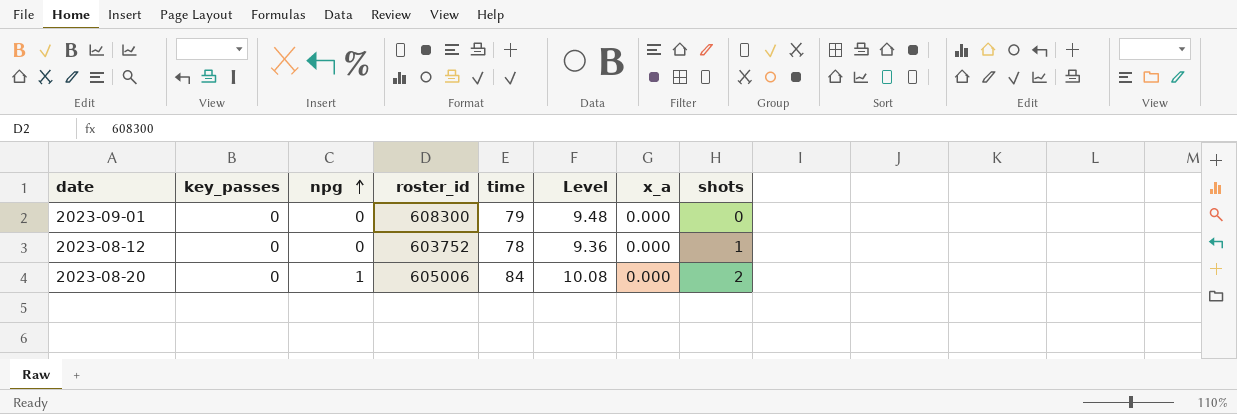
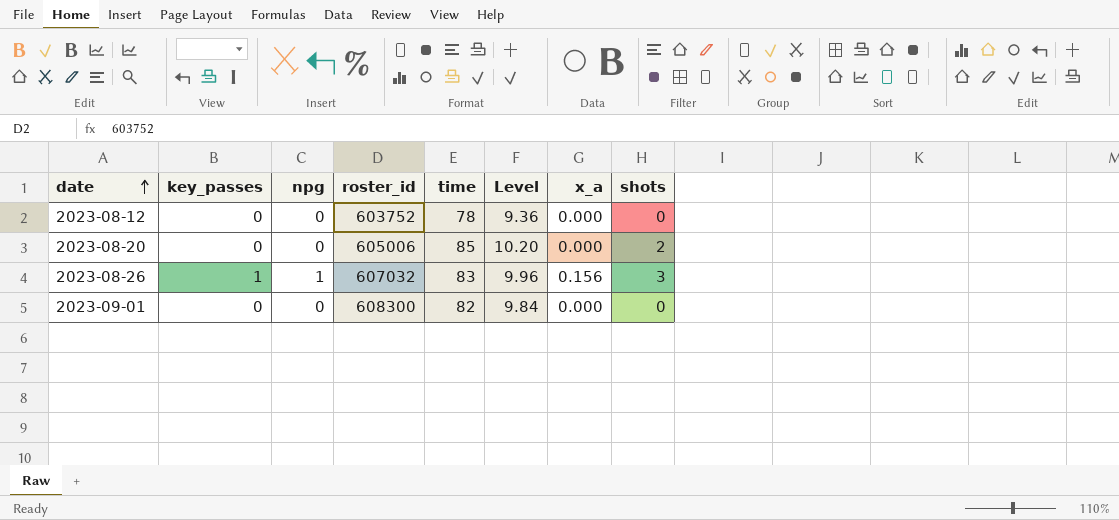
row order: npg ascending -> date ascending
2023-08-12 | shots: 1 -> 0
2023-08-20 | npg: 1 -> 0
2023-08-20 | time: 84 -> 85
2023-08-20 | Level: 10.08 -> 10.20
row 2023-08-26: none -> 1 | 1 | 607032 | 83 | 9.96 | 0.156 | 3
2023-09-01 | time: 79 -> 82
2023-09-01 | Level: 9.48 -> 9.84

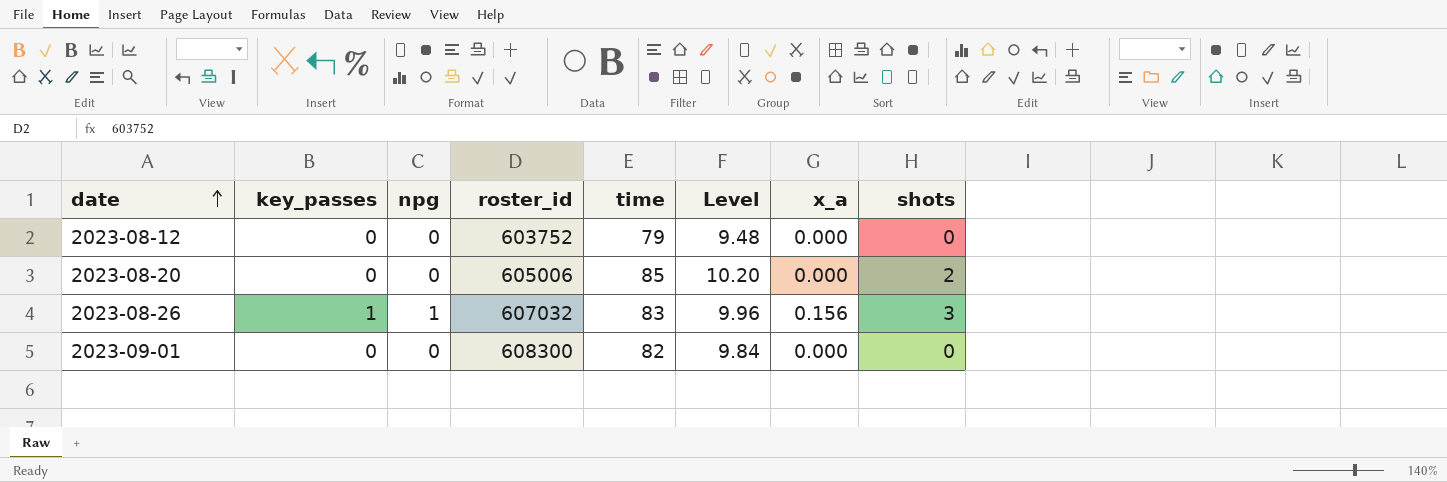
2023-08-12 | time: 78 -> 79
2023-08-12 | Level: 9.36 -> 9.48

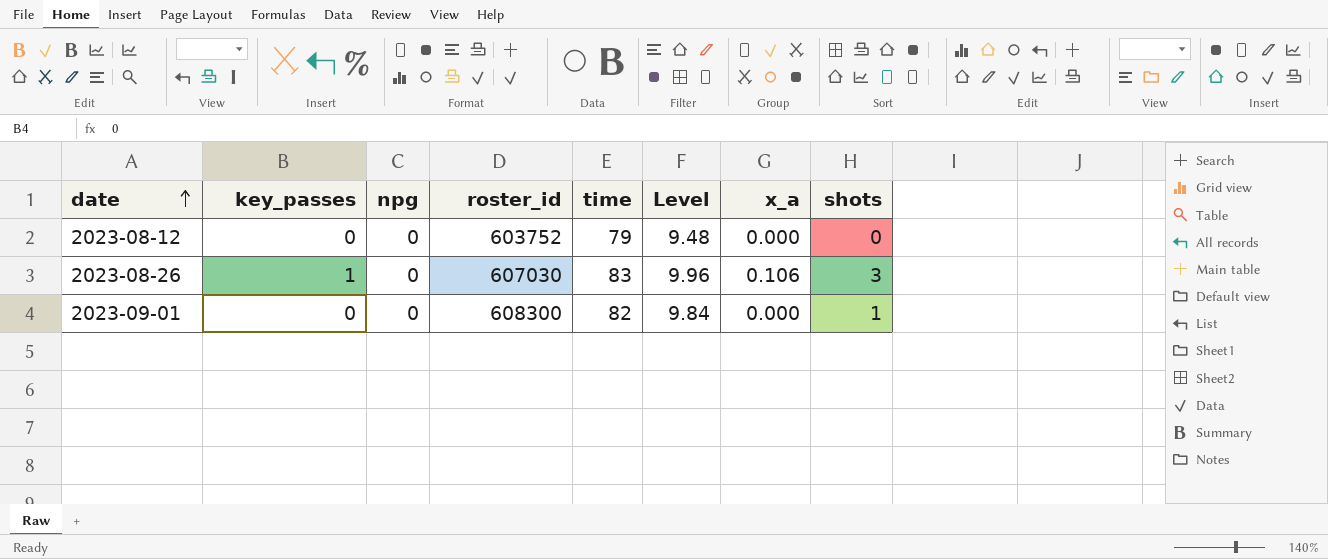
row 2023-08-20: 0 | 0 | 605006 | 85 | 10.20 | 0.000 | 2 -> none
2023-08-26 | npg: 1 -> 0
2023-08-26 | roster_id: 607032 -> 607030
2023-08-26 | x_a: 0.156 -> 0.106
2023-09-01 | shots: 0 -> 1

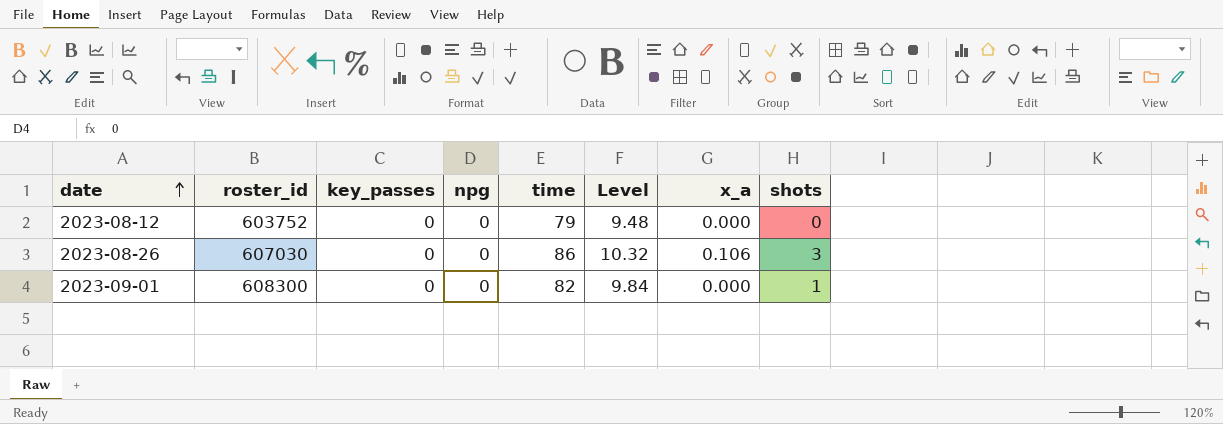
column roster_id | position: 4 -> 2
2023-08-26 | key_passes: 1 -> 0
2023-08-26 | time: 83 -> 86
2023-08-26 | Level: 9.96 -> 10.32

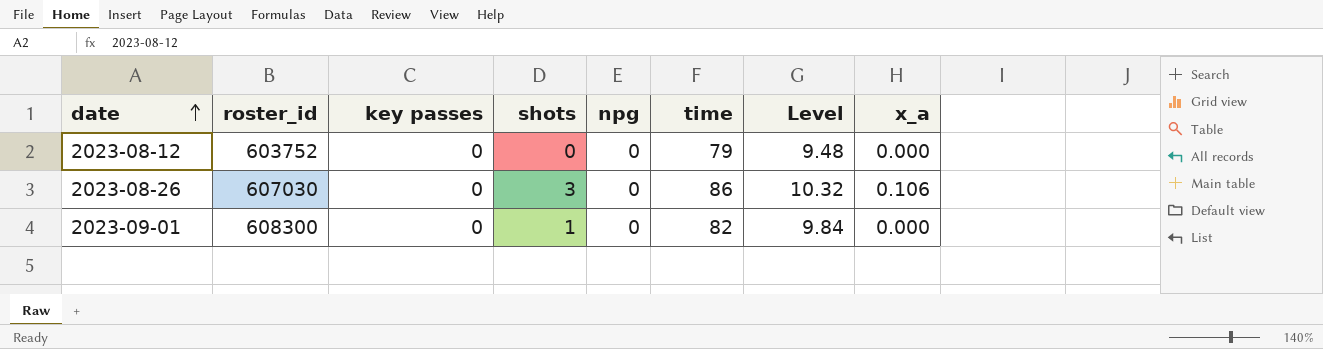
column name: key_passes -> key passes
column shots | position: 8 -> 4

